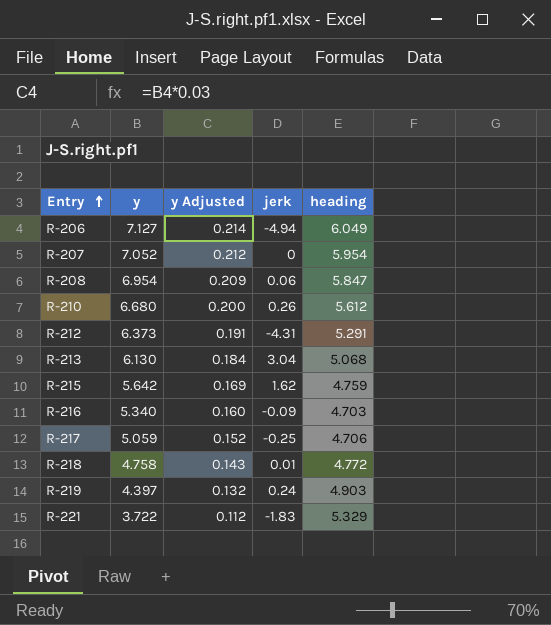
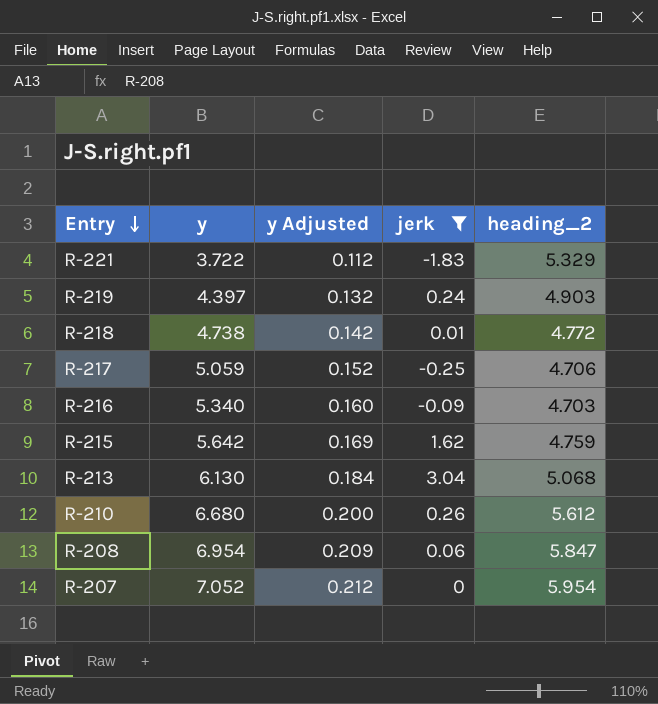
filter: none -> jerk >= -1.83
row order: Entry ascending -> Entry descending
column name: heading -> heading_2
R-218 | y: 4.758 -> 4.738
R-218 | y Adjusted: 0.143 -> 0.142

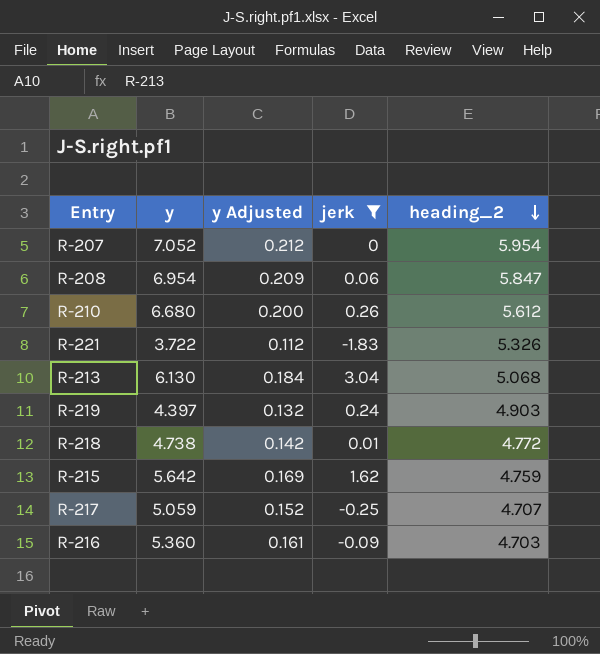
row order: Entry descending -> heading_2 descending
R-221 | heading_2: 5.329 -> 5.326
R-217 | heading_2: 4.706 -> 4.707
R-216 | y: 5.340 -> 5.360
R-216 | y Adjusted: 0.160 -> 0.161

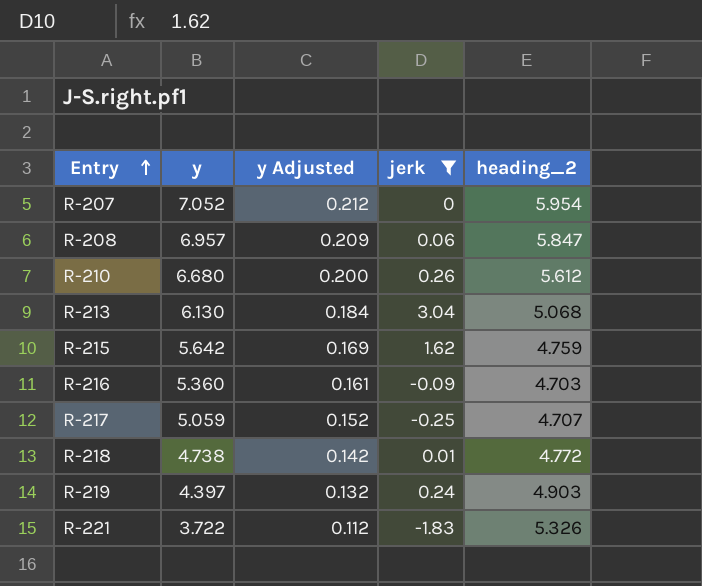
row order: heading_2 descending -> Entry ascending
R-208 | y: 6.954 -> 6.957

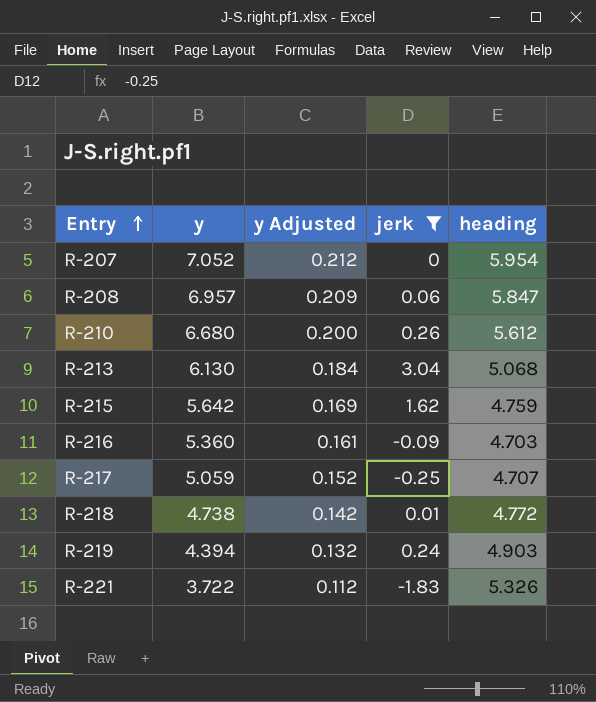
column name: heading_2 -> heading
R-219 | y: 4.397 -> 4.394

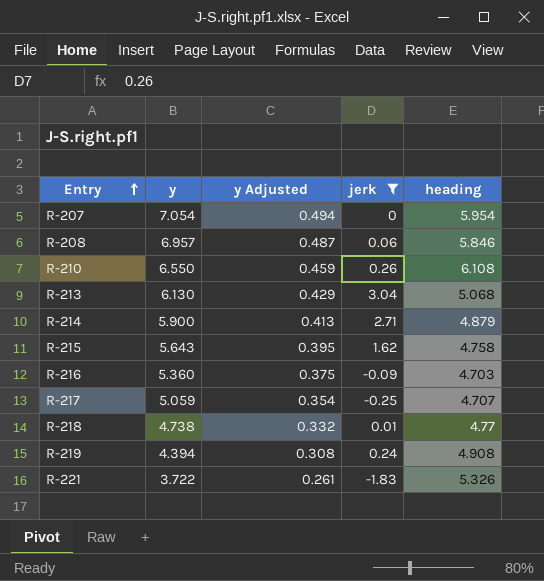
column y Adjusted | formula: [y] * 0.03 -> [y] * 0.07
R-207 | y: 7.052 -> 7.054
R-208 | heading: 5.847 -> 5.846
R-210 | y: 6.680 -> 6.550
R-210 | heading: 5.612 -> 6.108
row R-214: none -> 5.900 | 0.413 | 2.71 | 4.879
R-215 | y: 5.642 -> 5.643
R-215 | heading: 4.759 -> 4.758
R-218 | heading: 4.772 -> 4.77
R-219 | heading: 4.903 -> 4.908

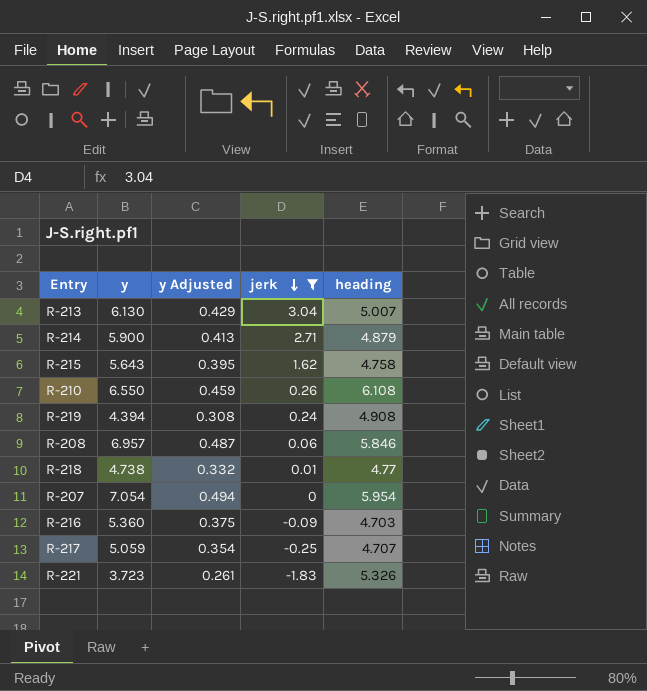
row order: Entry ascending -> jerk descending
R-213 | heading: 5.068 -> 5.007
R-221 | y: 3.722 -> 3.723

